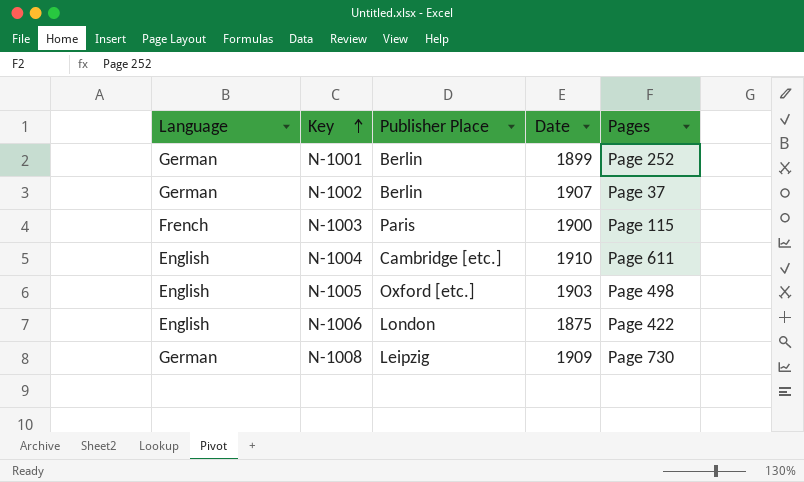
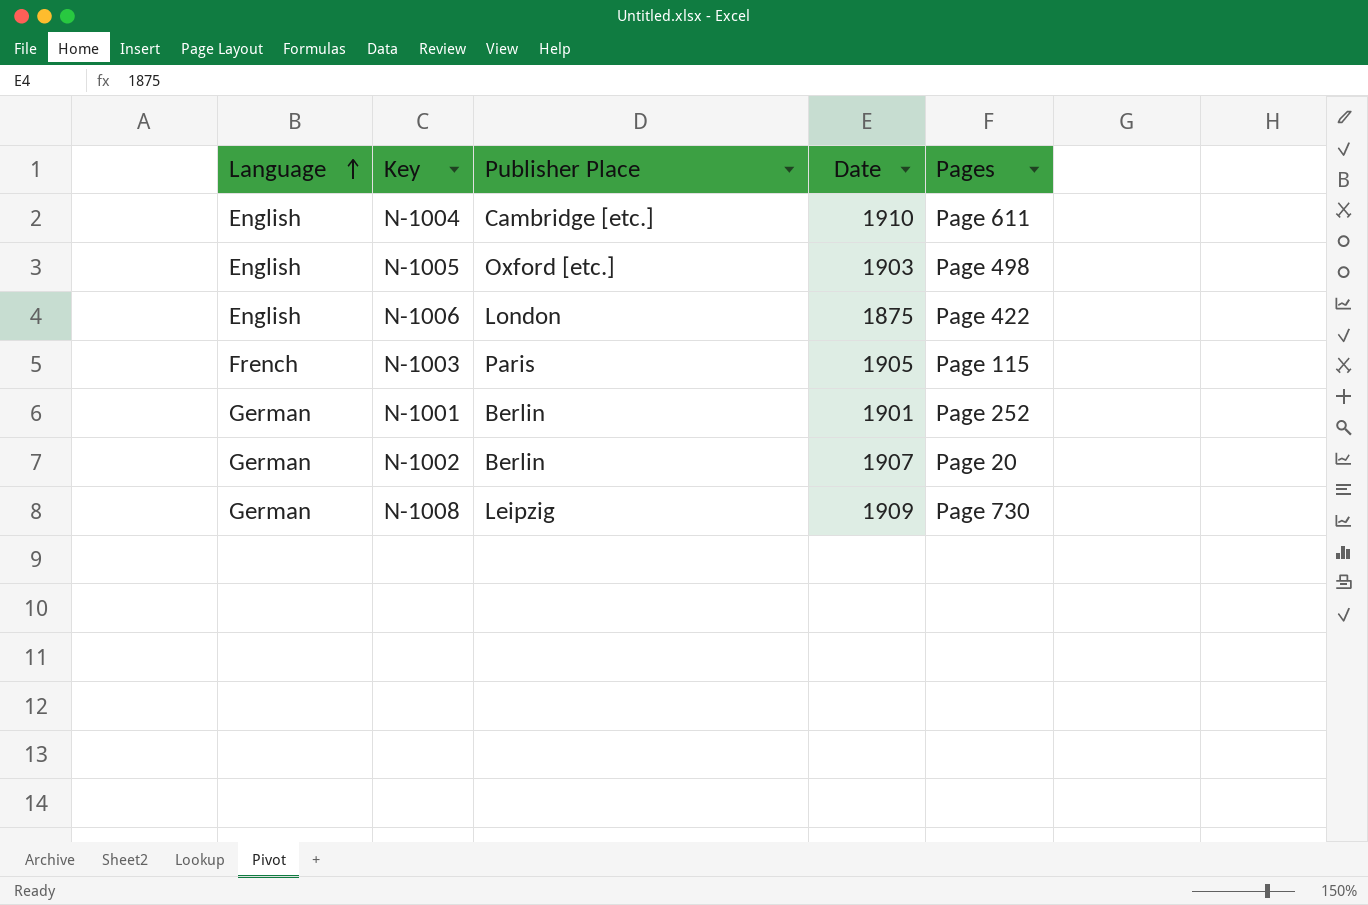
row order: Key ascending -> Language ascending
N-1003 | Date: 1900 -> 1905
N-1001 | Date: 1899 -> 1901
N-1002 | Pages: Page 37 -> Page 20

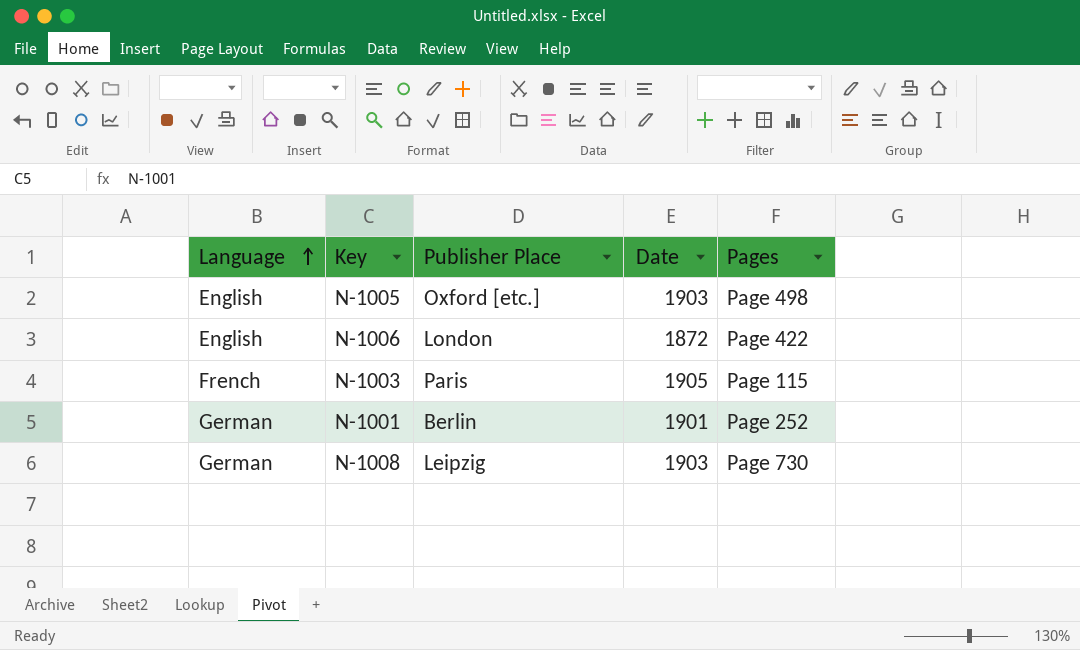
row N-1004: English | Cambridge [etc.] | 1910 | Page 611 -> none
row N-1002: German | Berlin | 1907 | Page 20 -> none
N-1006 | Date: 1875 -> 1872
N-1008 | Date: 1909 -> 1903

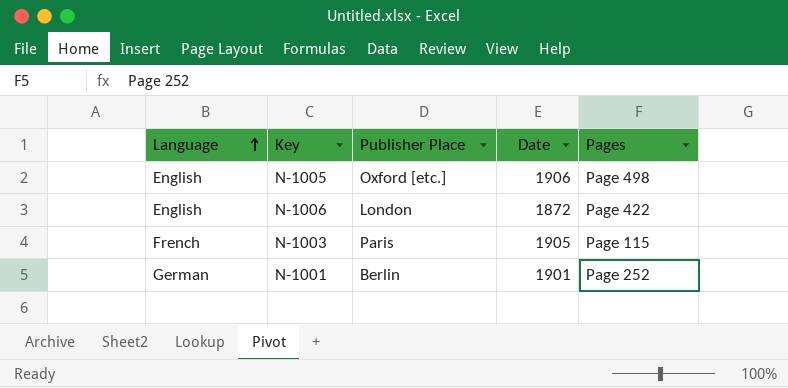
row N-1008: German | Leipzig | 1903 | Page 730 -> none
N-1005 | Date: 1903 -> 1906

